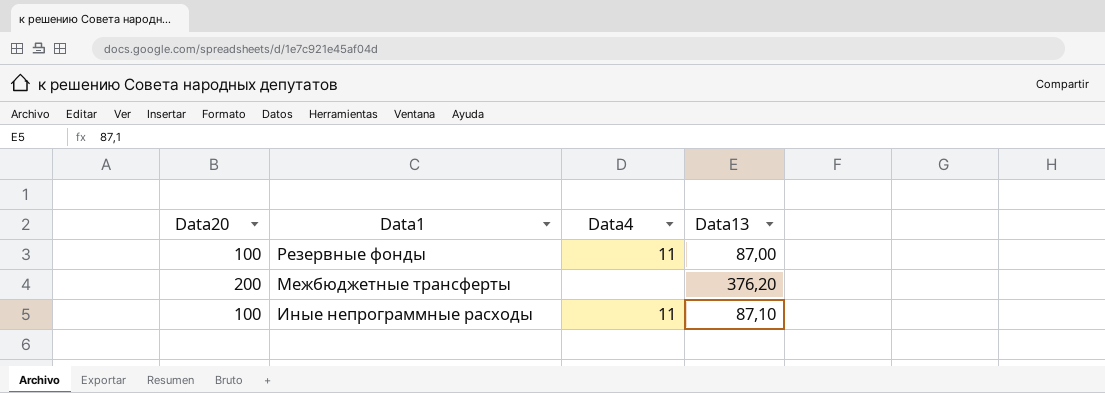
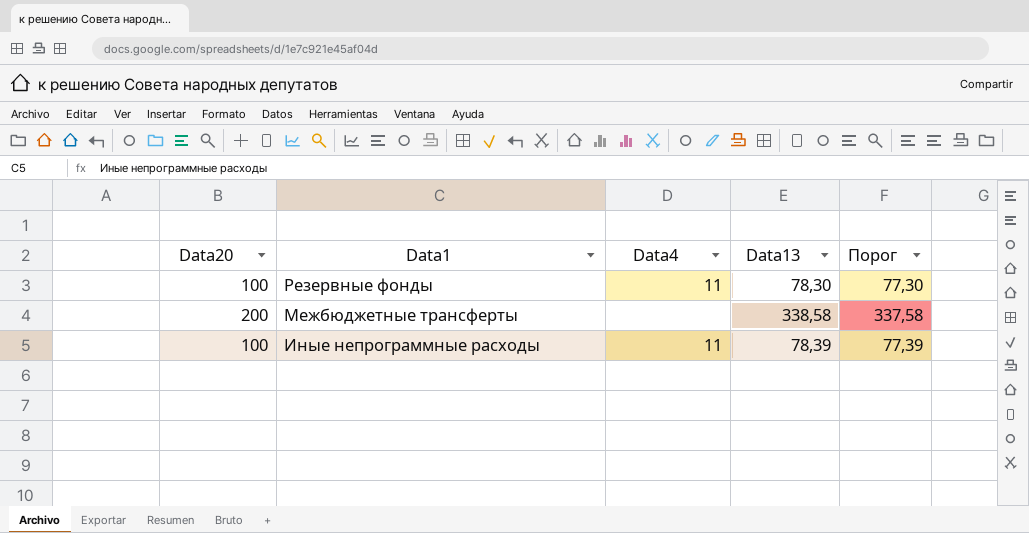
column Порог | formula: none -> [Data13] - 1
Резервные фонды | Data13: 87,00 -> 78,30
Межбюджетные трансферты | Data13: 376,20 -> 338,58
Иные непрограммные расходы | Data13: 87,10 -> 78,39

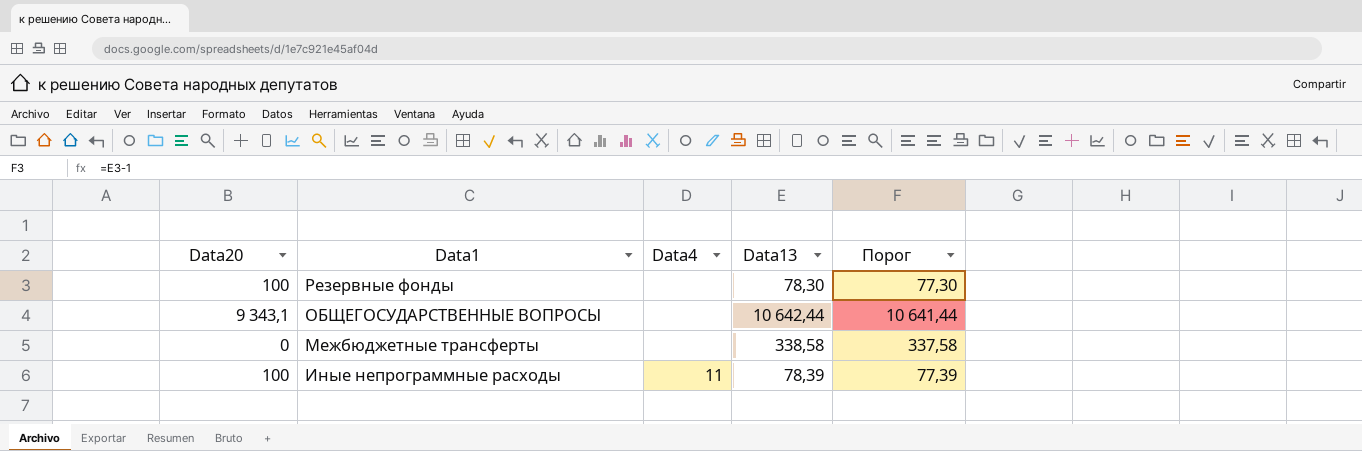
Резервные фонды | Data4: 11 -> none
row ОБЩЕГОСУДАРСТВЕННЫЕ ВОПРОСЫ: none -> 9 343,1 | none | 10 642,44 | 10 641,44
Межбюджетные трансферты | Data20: 200 -> 0

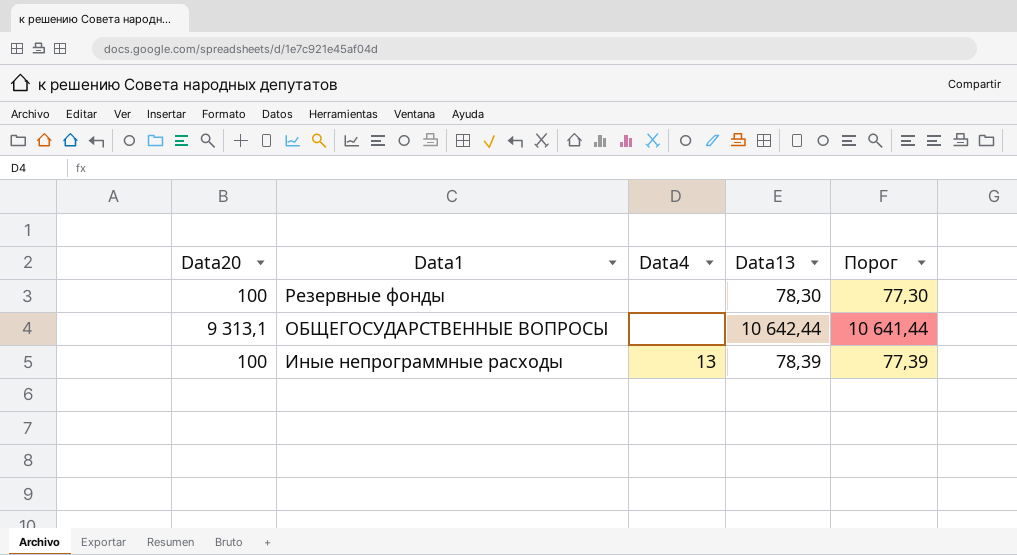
row Межбюджетные трансферты: 0 | none | 338,58 | 337,58 -> none
ОБЩЕГОСУДАРСТВЕННЫЕ ВОПРОСЫ | Data20: 9 343,1 -> 9 313,1
Иные непрограммные расходы | Data4: 11 -> 13

